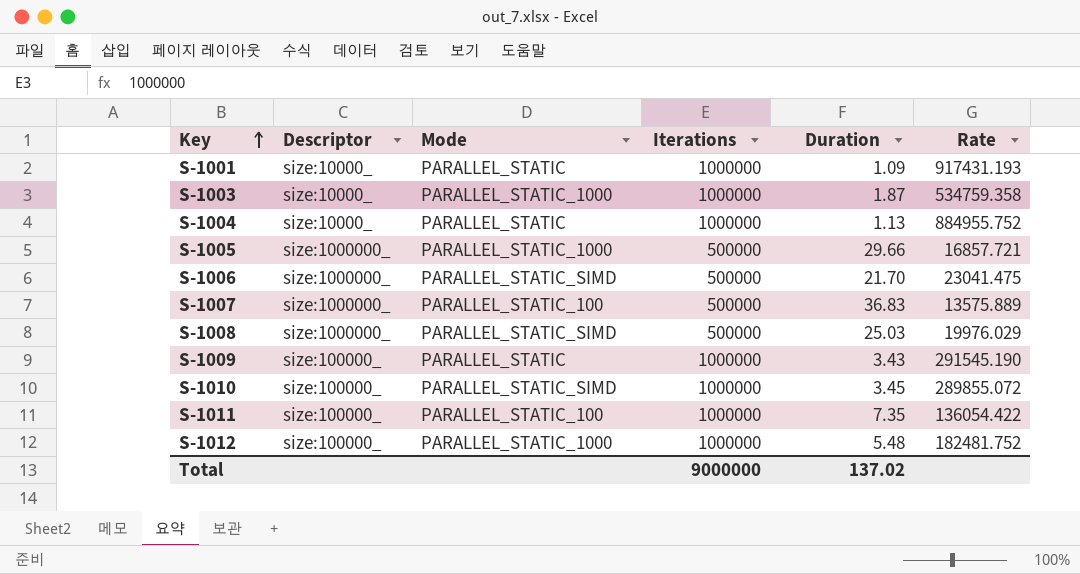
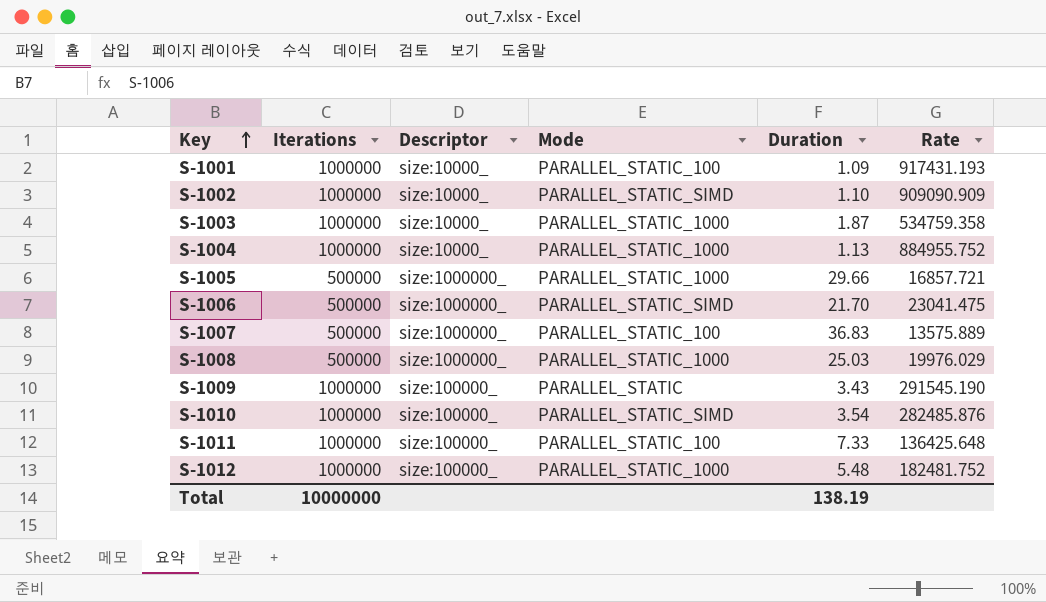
column Iterations | position: 4 -> 2
S-1001 | Mode: PARALLEL_STATIC -> PARALLEL_STATIC_100
row S-1002: none -> 1000000 | size:10000_ | PARALLEL_STATIC_SIMD | 1.10 | 909090.909
S-1004 | Mode: PARALLEL_STATIC -> PARALLEL_STATIC_1000
S-1008 | Mode: PARALLEL_STATIC_SIMD -> PARALLEL_STATIC_1000
S-1010 | Duration: 3.45 -> 3.54
S-1010 | Rate: 289855.072 -> 282485.876
S-1011 | Duration: 7.35 -> 7.33
S-1011 | Rate: 136054.422 -> 136425.648
Total | Iterations: 9000000 -> 10000000
Total | Duration: 137.02 -> 138.19

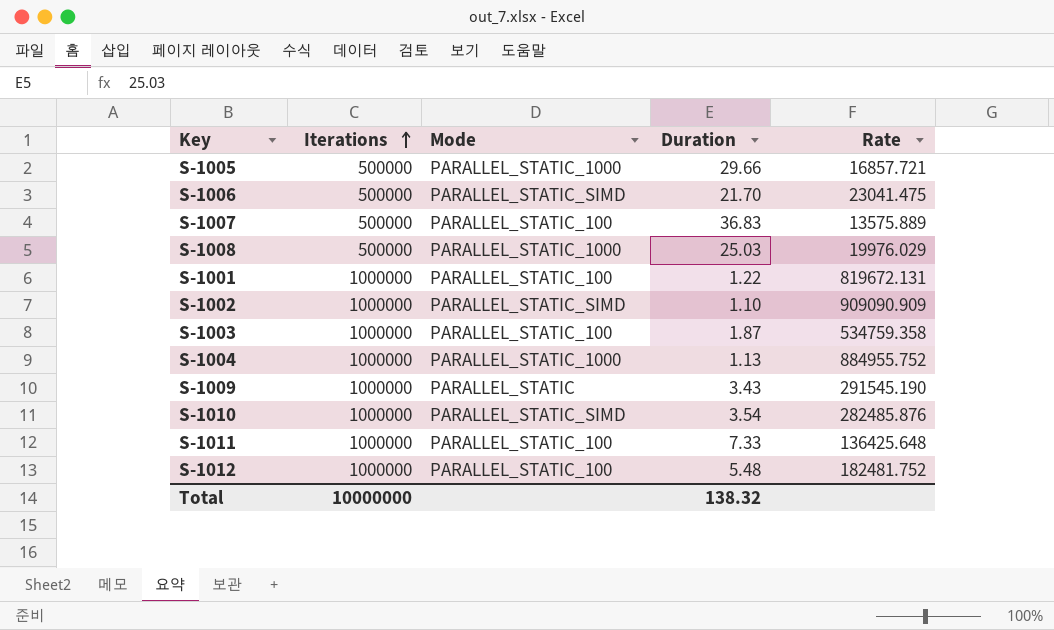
row order: Key ascending -> Iterations ascending
column Descriptor | position: 3 -> none
S-1001 | Duration: 1.09 -> 1.22
S-1001 | Rate: 917431.193 -> 819672.131
S-1003 | Mode: PARALLEL_STATIC_1000 -> PARALLEL_STATIC_100
S-1012 | Mode: PARALLEL_STATIC_1000 -> PARALLEL_STATIC_100
Total | Duration: 138.19 -> 138.32

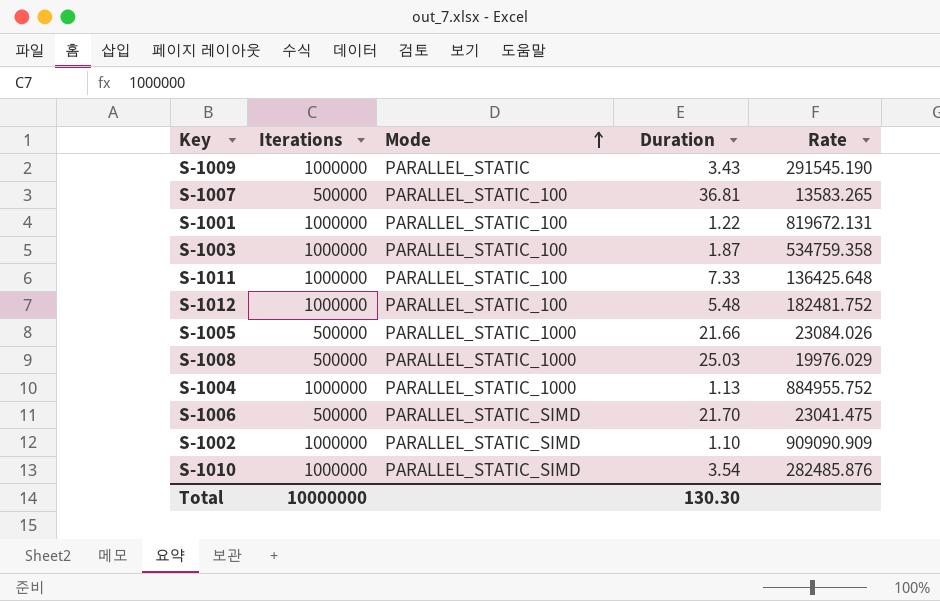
row order: Iterations ascending -> Mode ascending
S-1007 | Duration: 36.83 -> 36.81
S-1007 | Rate: 13575.889 -> 13583.265
S-1005 | Duration: 29.66 -> 21.66
S-1005 | Rate: 16857.721 -> 23084.026
Total | Duration: 138.32 -> 130.30

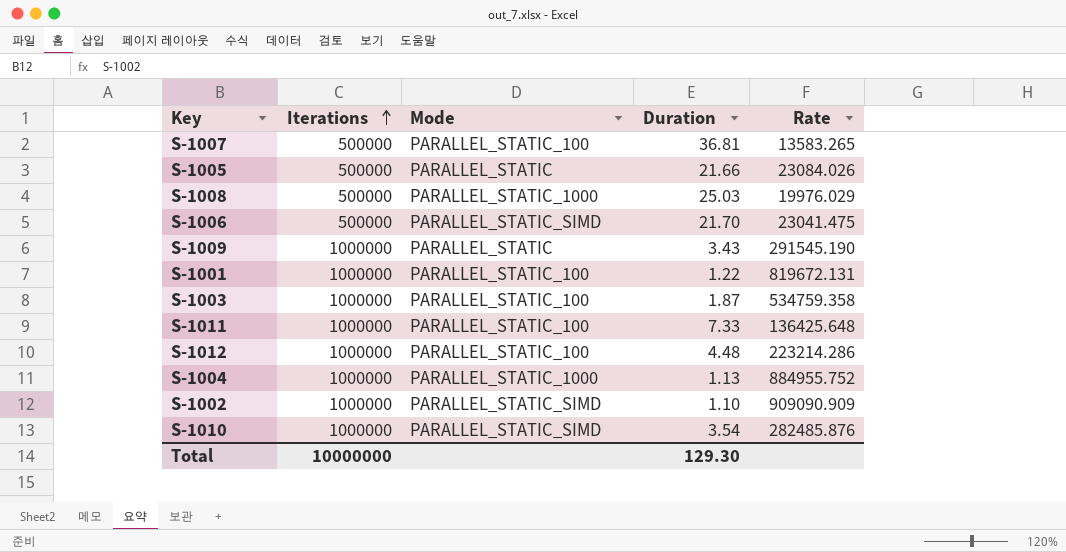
row order: Mode ascending -> Iterations ascending
S-1005 | Mode: PARALLEL_STATIC_1000 -> PARALLEL_STATIC
S-1012 | Duration: 5.48 -> 4.48
S-1012 | Rate: 182481.752 -> 223214.286
Total | Duration: 130.30 -> 129.30

